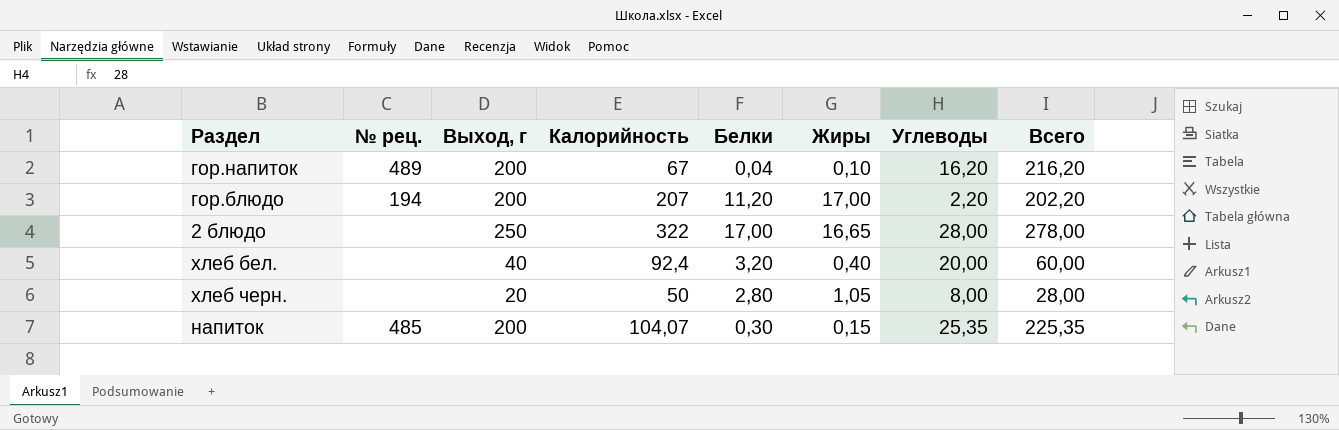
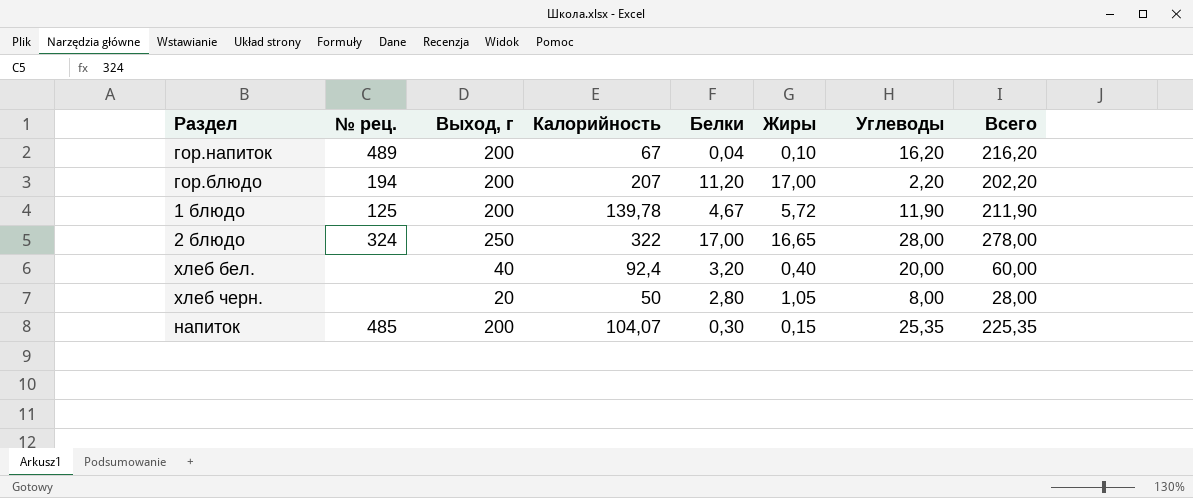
row 1 блюдо: none -> 125 | 200 | 139,78 | 4,67 | 5,72 | 11,90 | 211,90
2 блюдо | № рец.: none -> 324

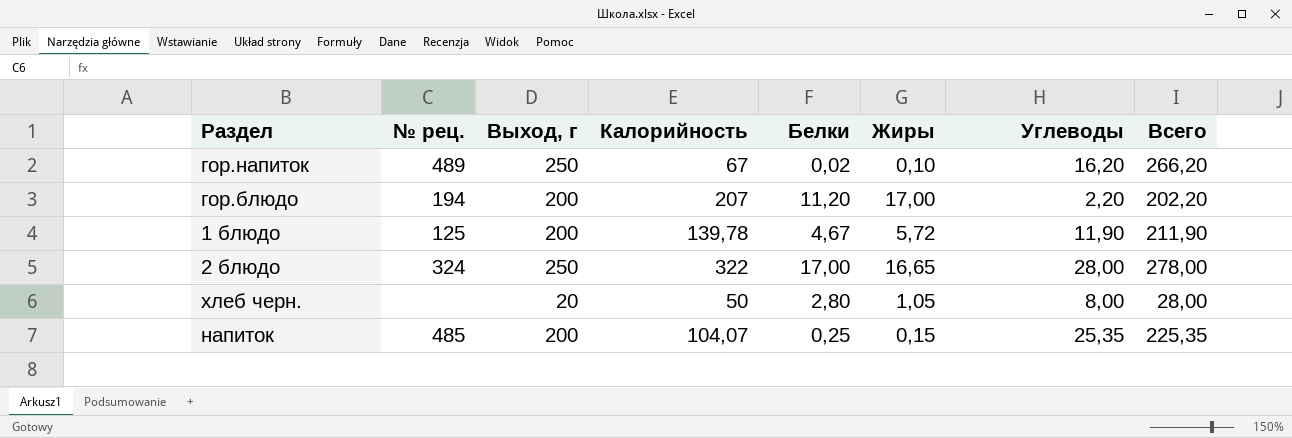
row хлеб бел.: none | 40 | 92,4 | 3,20 | 0,40 | 20,00 | 60,00 -> none
гор.напиток | Выход, г: 200 -> 250
гор.напиток | Белки: 0,04 -> 0,02
гор.напиток | Всего: 216,20 -> 266,20
напиток | Белки: 0,30 -> 0,25

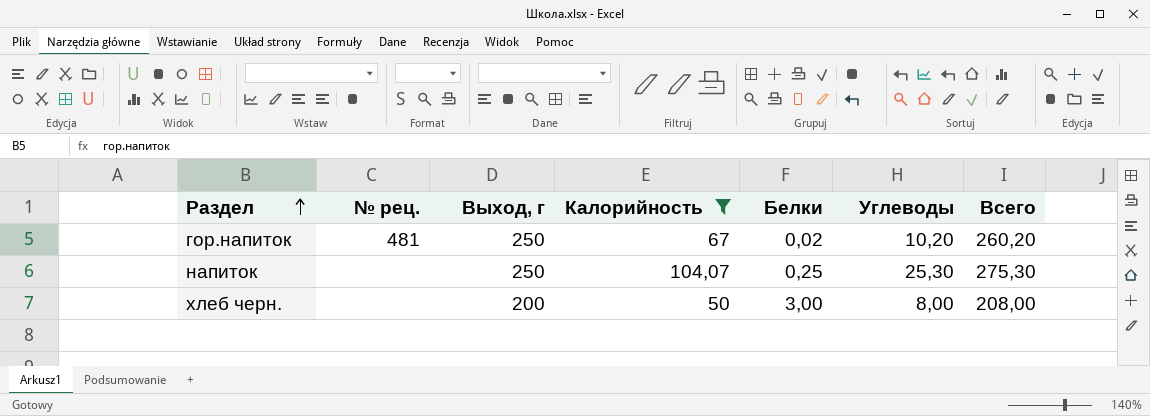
filter: none -> Калорийность <= 104,07
row order: none -> Раздел ascending
column Жиры | position: 6 -> none
гор.напиток | № рец.: 489 -> 481
гор.напиток | Углеводы: 16,20 -> 10,20
гор.напиток | Всего: 266,20 -> 260,20
напиток | № рец.: 485 -> none
напиток | Выход, г: 200 -> 250
напиток | Углеводы: 25,35 -> 25,30
напиток | Всего: 225,35 -> 275,30
хлеб черн. | Выход, г: 20 -> 200
хлеб черн. | Белки: 2,80 -> 3,00
хлеб черн. | Всего: 28,00 -> 208,00

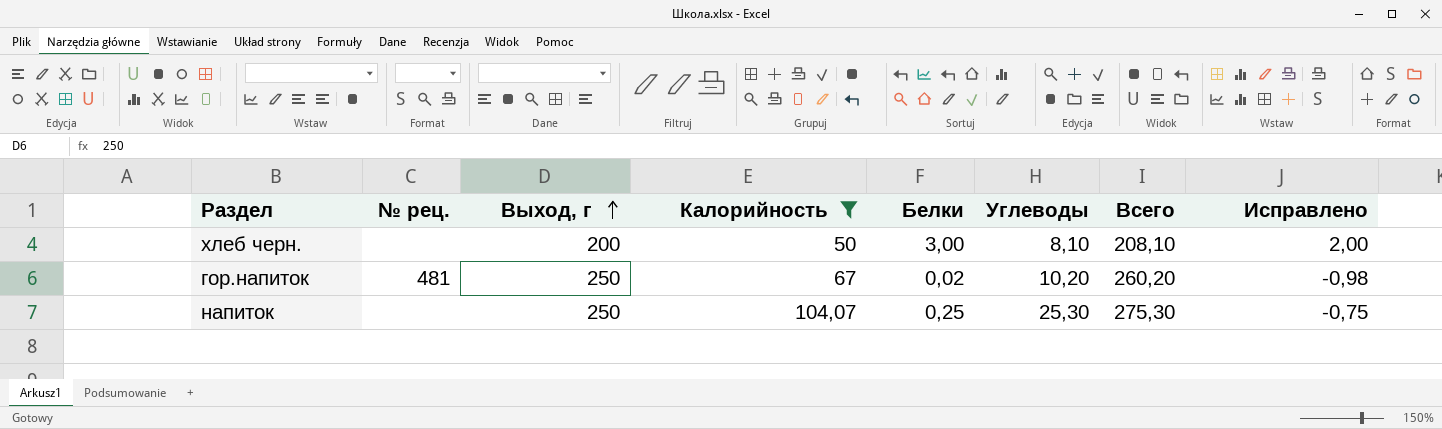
row order: Раздел ascending -> Выход, г ascending
column Исправлено | formula: none -> [Белки] - 1
хлеб черн. | Углеводы: 8,00 -> 8,10
хлеб черн. | Всего: 208,00 -> 208,10

